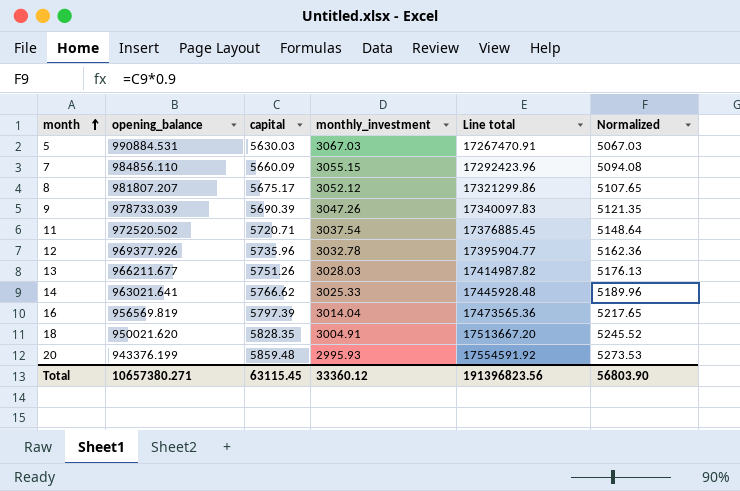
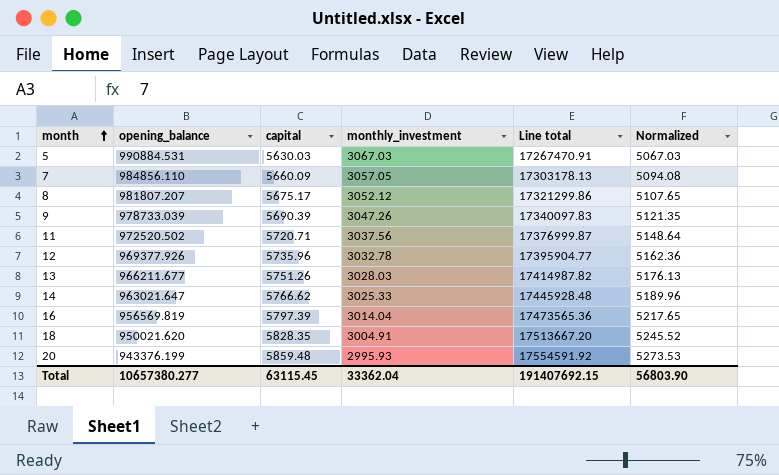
7 | monthly_investment: 3055.15 -> 3057.05
7 | Line total: 17292423.96 -> 17303178.13
11 | monthly_investment: 3037.54 -> 3037.56
11 | Line total: 17376885.45 -> 17376999.87
14 | opening_balance: 963021.641 -> 963021.647
Total | opening_balance: 10657380.271 -> 10657380.277
Total | monthly_investment: 33360.12 -> 33362.04
Total | Line total: 191396823.56 -> 191407692.15

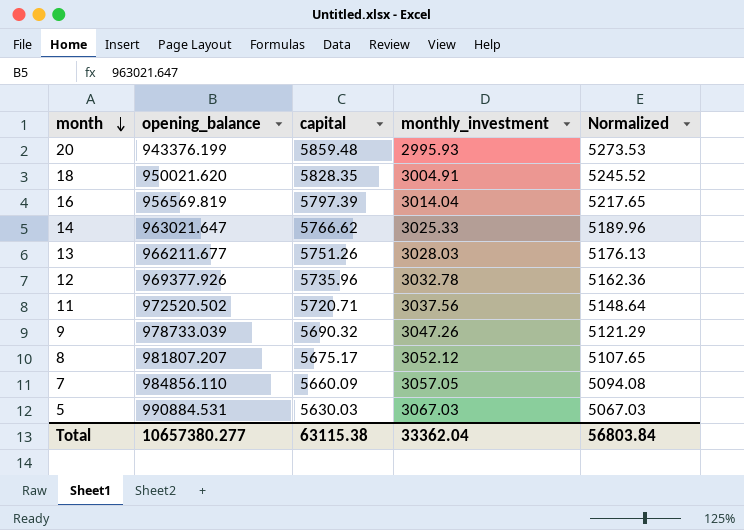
row order: month ascending -> month descending
column Line total | formula: [capital] * [monthly_investment] -> none
9 | capital: 5690.39 -> 5690.32
9 | Normalized: 5121.35 -> 5121.29
Total | capital: 63115.45 -> 63115.38
Total | Normalized: 56803.90 -> 56803.84

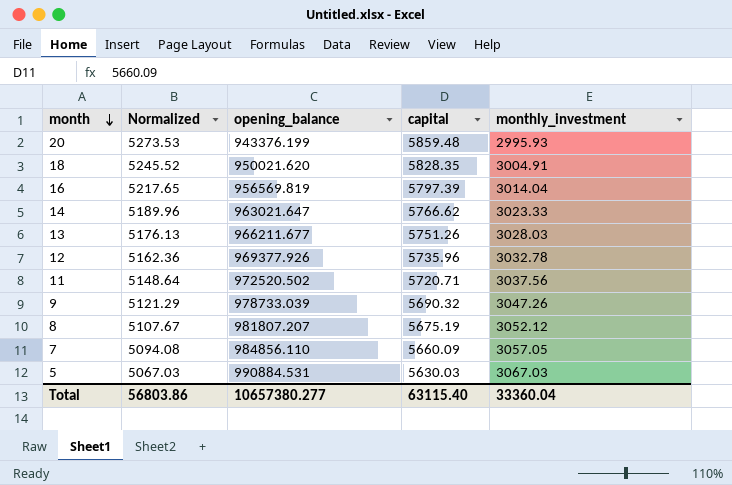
column Normalized | position: 5 -> 2
14 | monthly_investment: 3025.33 -> 3023.33
8 | Normalized: 5107.65 -> 5107.67
8 | capital: 5675.17 -> 5675.19
Total | Normalized: 56803.84 -> 56803.86
Total | capital: 63115.38 -> 63115.40
Total | monthly_investment: 33362.04 -> 33360.04

